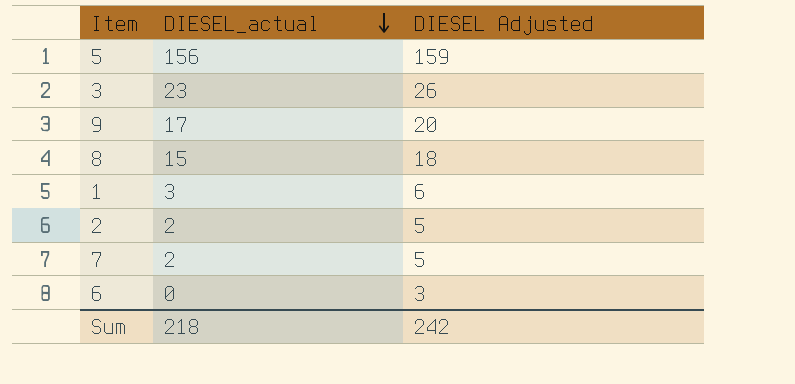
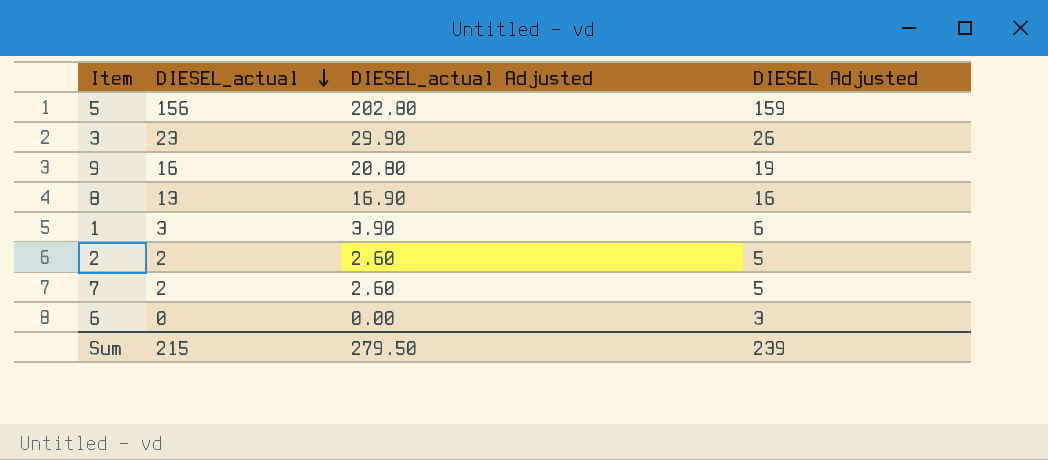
column DIESEL_actual Adjusted | formula: none -> [DIESEL_actual] * 1.3
9 | DIESEL_actual: 17 -> 16
9 | DIESEL Adjusted: 20 -> 19
8 | DIESEL_actual: 15 -> 13
8 | DIESEL Adjusted: 18 -> 16
Sum | DIESEL_actual: 218 -> 215
Sum | DIESEL Adjusted: 242 -> 239

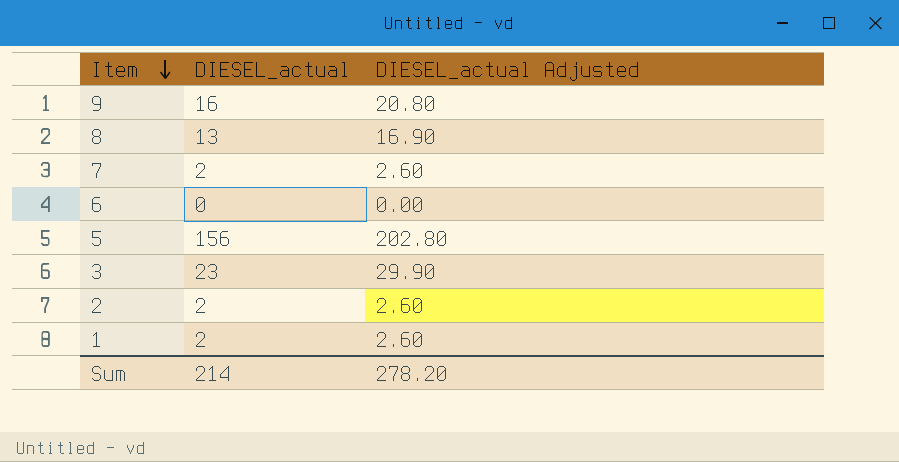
row order: DIESEL_actual descending -> Item descending
column DIESEL Adjusted | formula: [DIESEL_actual] + 3 -> none
1 | DIESEL_actual: 3 -> 2
1 | DIESEL_actual Adjusted: 3.90 -> 2.60
Sum | DIESEL_actual: 215 -> 214
Sum | DIESEL_actual Adjusted: 279.50 -> 278.20

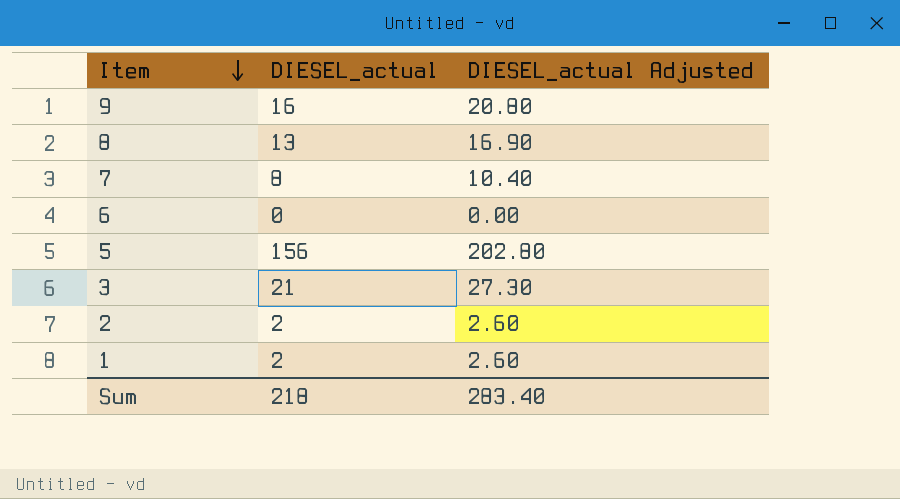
7 | DIESEL_actual: 2 -> 8
7 | DIESEL_actual Adjusted: 2.60 -> 10.40
3 | DIESEL_actual: 23 -> 21
3 | DIESEL_actual Adjusted: 29.90 -> 27.30
Sum | DIESEL_actual: 214 -> 218
Sum | DIESEL_actual Adjusted: 278.20 -> 283.40

